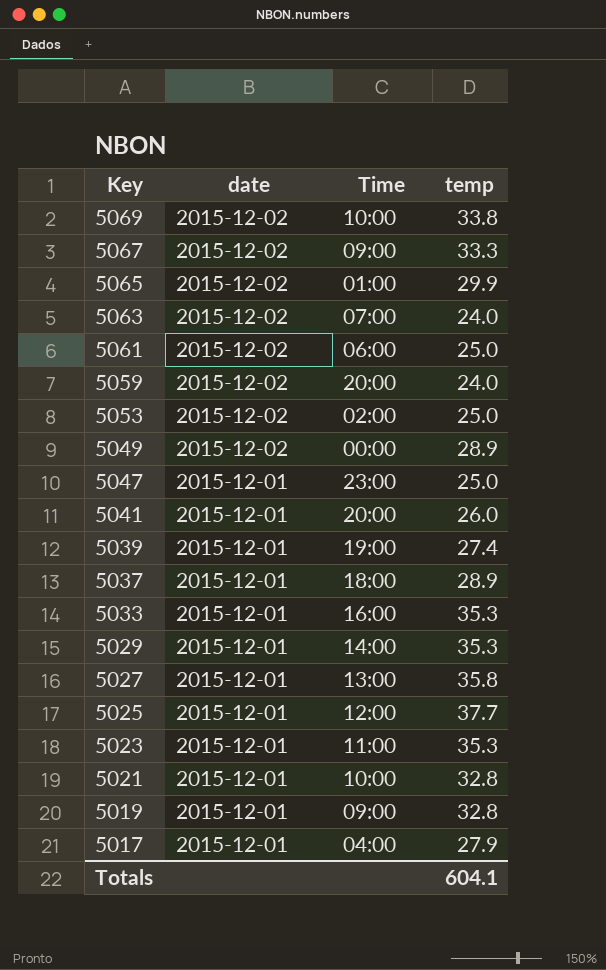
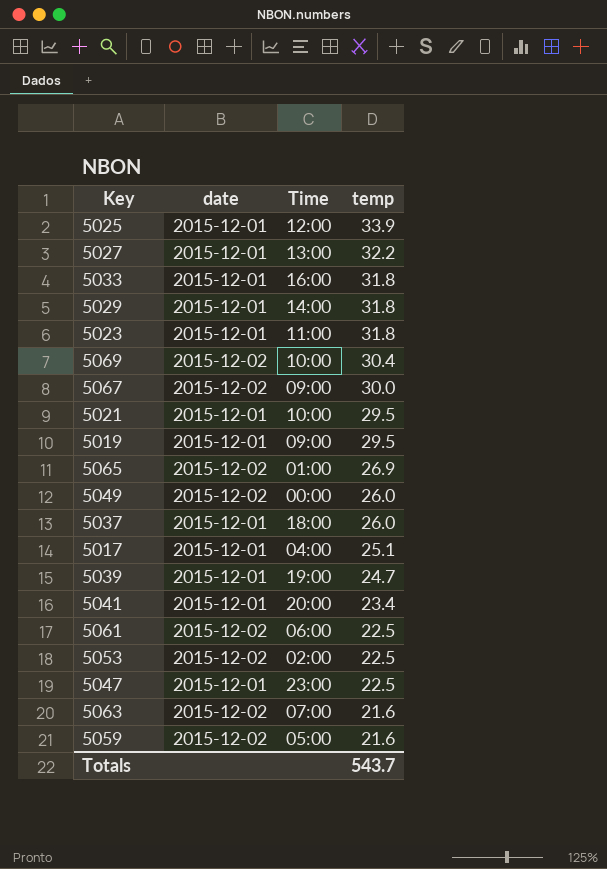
row order: Key descending -> temp descending
5025 | temp: 37.7 -> 33.9
5027 | temp: 35.8 -> 32.2
5033 | temp: 35.3 -> 31.8
5029 | temp: 35.3 -> 31.8
5023 | temp: 35.3 -> 31.8
5069 | temp: 33.8 -> 30.4
5067 | temp: 33.3 -> 30.0
5021 | temp: 32.8 -> 29.5
5019 | temp: 32.8 -> 29.5
5065 | temp: 29.9 -> 26.9
5049 | temp: 28.9 -> 26.0
5037 | temp: 28.9 -> 26.0
5017 | temp: 27.9 -> 25.1
5039 | temp: 27.4 -> 24.7
5041 | temp: 26.0 -> 23.4
5061 | temp: 25.0 -> 22.5
5053 | temp: 25.0 -> 22.5
5047 | temp: 25.0 -> 22.5
5063 | temp: 24.0 -> 21.6
5059 | Time: 20:00 -> 05:00
5059 | temp: 24.0 -> 21.6
Totals | temp: 604.1 -> 543.7

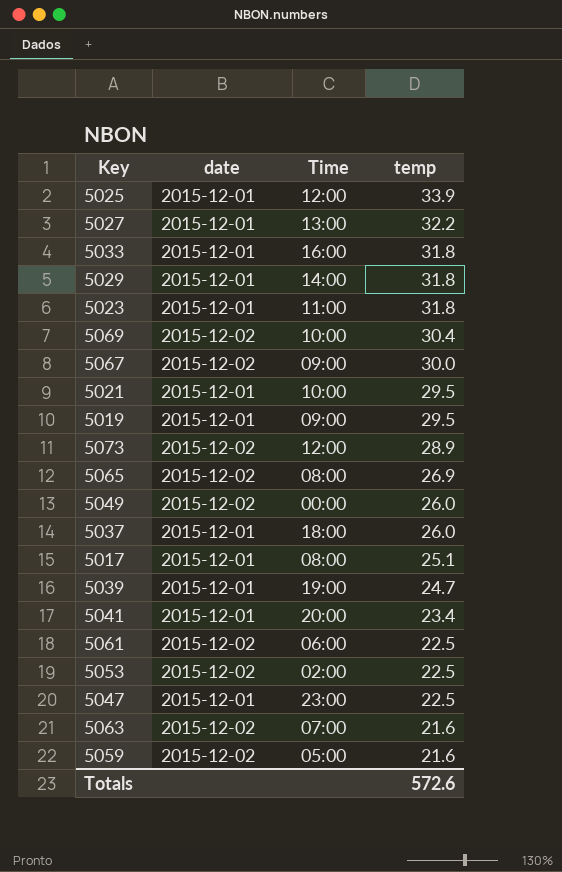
row 5073: none -> 2015-12-02 | 12:00 | 28.9
5065 | Time: 01:00 -> 08:00
5017 | Time: 04:00 -> 08:00
Totals | temp: 543.7 -> 572.6

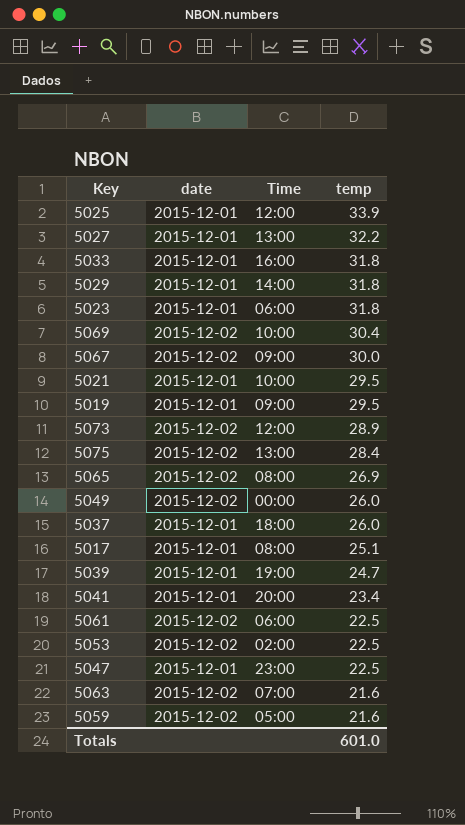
5023 | Time: 11:00 -> 06:00
row 5075: none -> 2015-12-02 | 13:00 | 28.4
Totals | temp: 572.6 -> 601.0

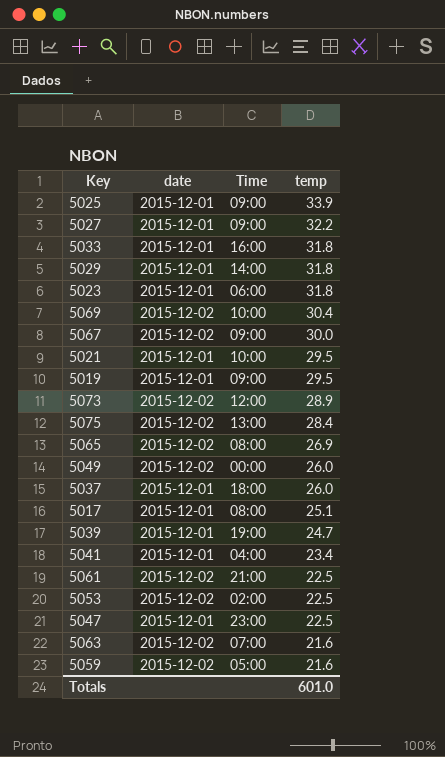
5025 | Time: 12:00 -> 09:00
5027 | Time: 13:00 -> 09:00
5041 | Time: 20:00 -> 04:00
5061 | Time: 06:00 -> 21:00

